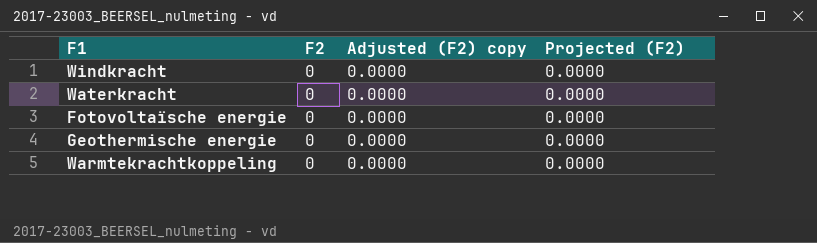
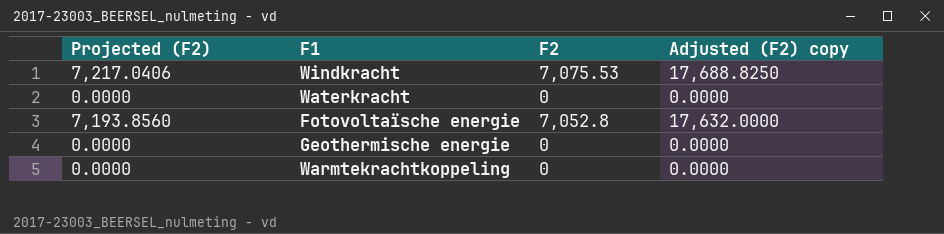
column Projected (F2) | position: 4 -> 1
Windkracht | Projected (F2): 0.0000 -> 7,217.0406
Windkracht | F2: 0 -> 7,075.53
Windkracht | Adjusted (F2) copy: 0.0000 -> 17,688.8250
Fotovoltaïsche energie | Projected (F2): 0.0000 -> 7,193.8560
Fotovoltaïsche energie | F2: 0 -> 7,052.8
Fotovoltaïsche energie | Adjusted (F2) copy: 0.0000 -> 17,632.0000

